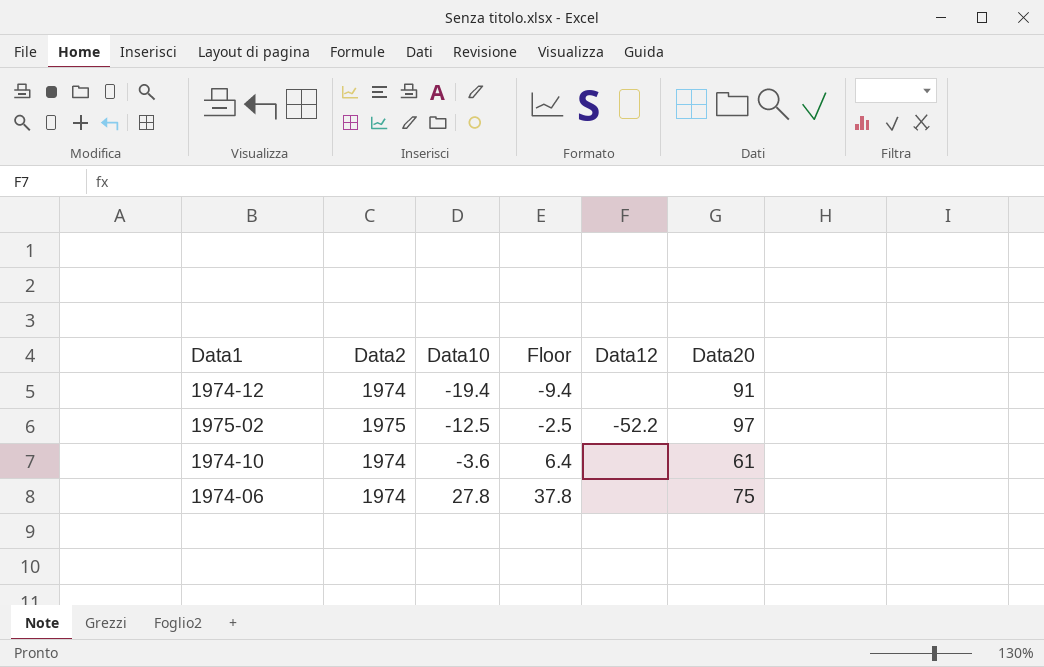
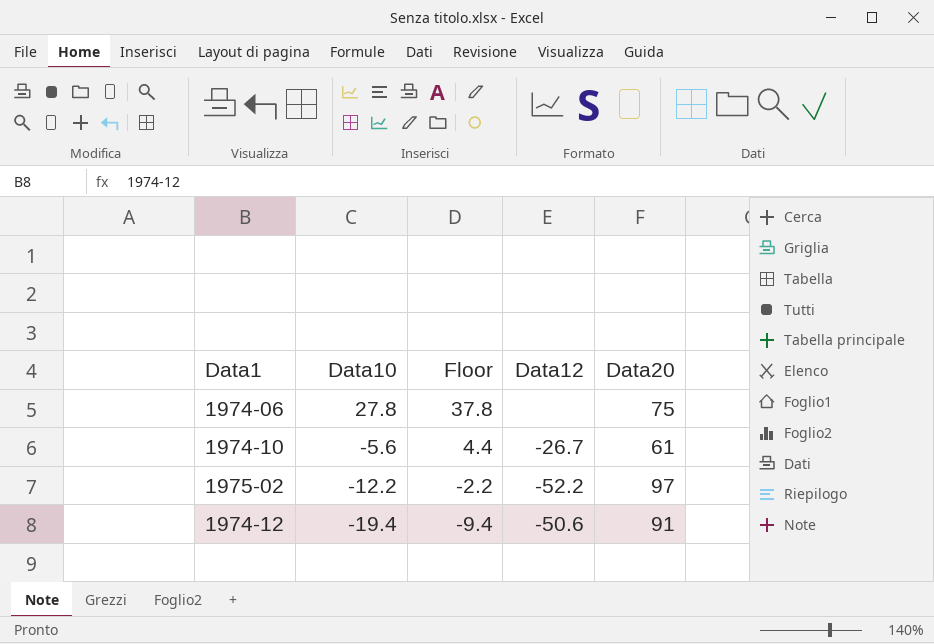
row order: Data10 ascending -> Data10 descending
column Data2 | position: 2 -> none
1974-10 | Data10: -3.6 -> -5.6
1974-10 | Floor: 6.4 -> 4.4
1974-10 | Data12: none -> -26.7
1975-02 | Data10: -12.5 -> -12.2
1975-02 | Floor: -2.5 -> -2.2
1974-12 | Data12: none -> -50.6

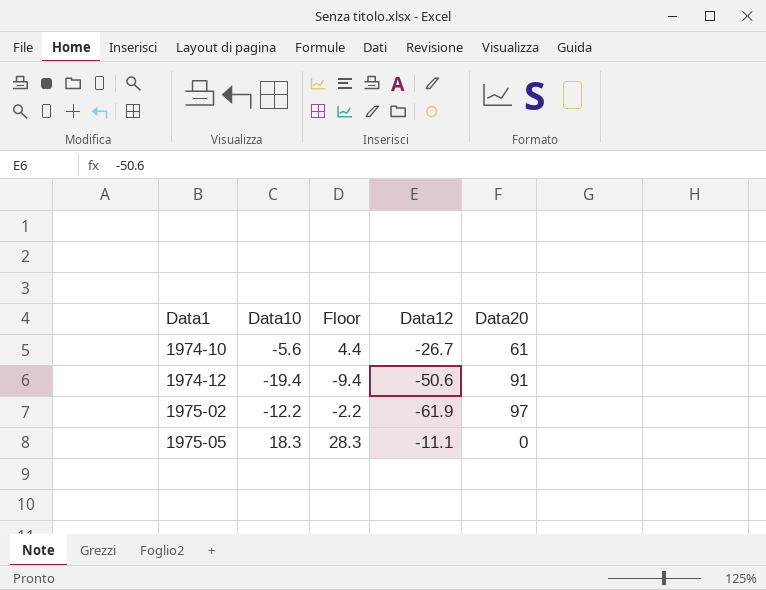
row order: Data10 descending -> Data1 ascending
row 1974-06: 27.8 | 37.8 | none | 75 -> none
1975-02 | Data12: -52.2 -> -61.9
row 1975-05: none -> 18.3 | 28.3 | -11.1 | 0

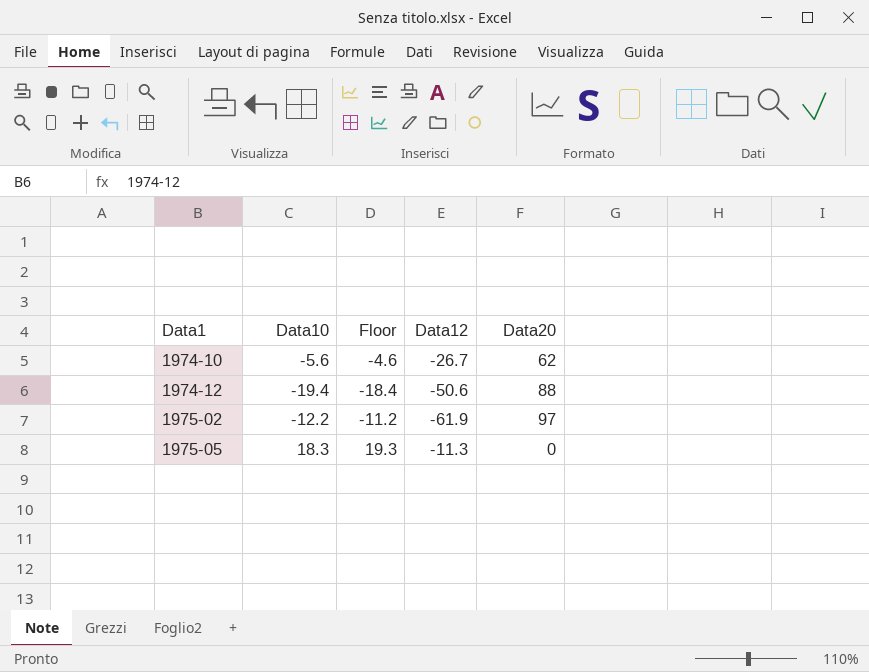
column Floor | formula: [Data10] + 10 -> [Data10] + 1
1974-10 | Data20: 61 -> 62
1974-12 | Data20: 91 -> 88
1975-05 | Data12: -11.1 -> -11.3

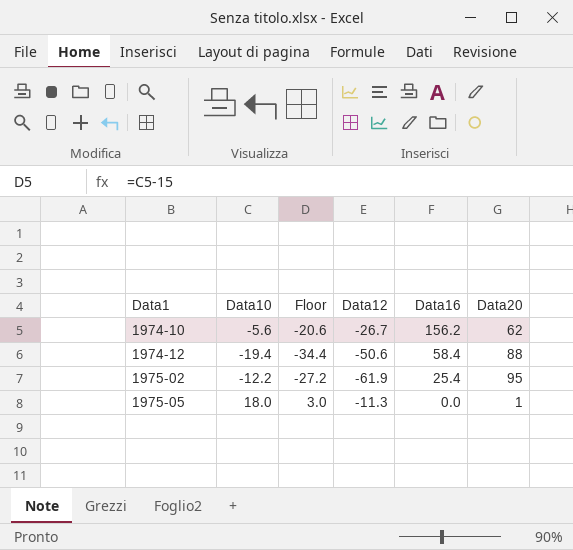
column Floor | formula: [Data10] + 1 -> [Data10] - 15
column Data16 | position: none -> 5
1975-02 | Data20: 97 -> 95
1975-05 | Data10: 18.3 -> 18.0
1975-05 | Data20: 0 -> 1

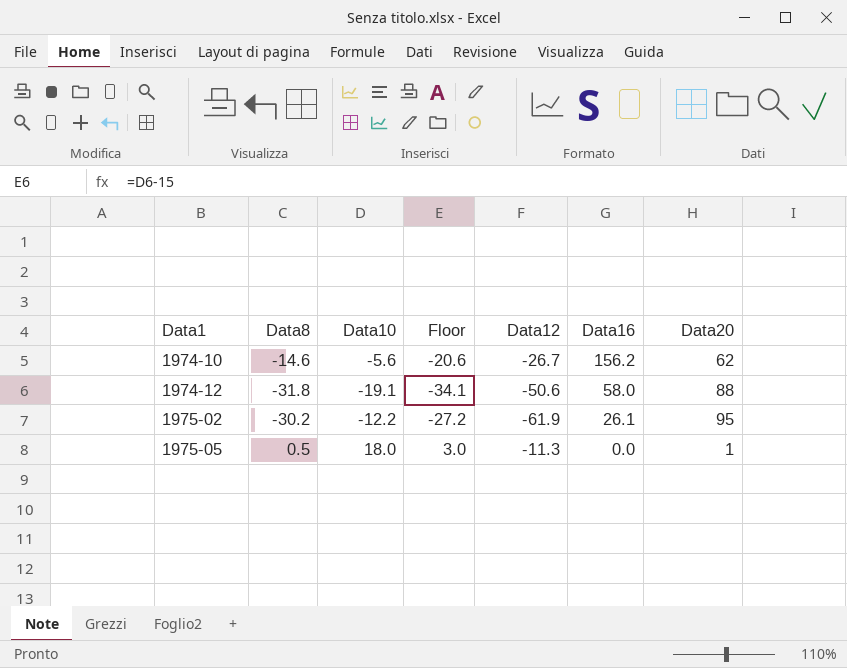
column Data8 | position: none -> 2
1974-12 | Data10: -19.4 -> -19.1
1974-12 | Floor: -34.4 -> -34.1
1974-12 | Data16: 58.4 -> 58.0
1975-02 | Data16: 25.4 -> 26.1

